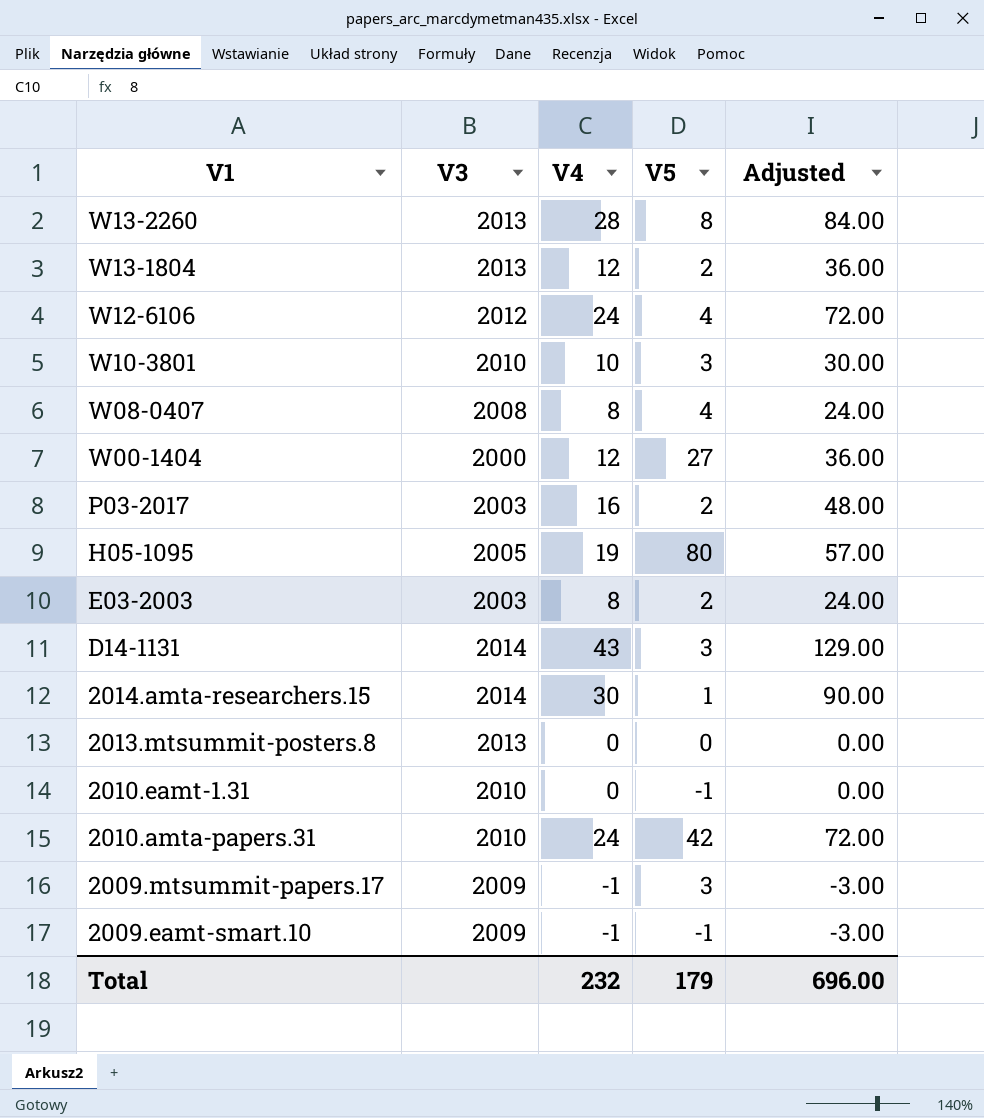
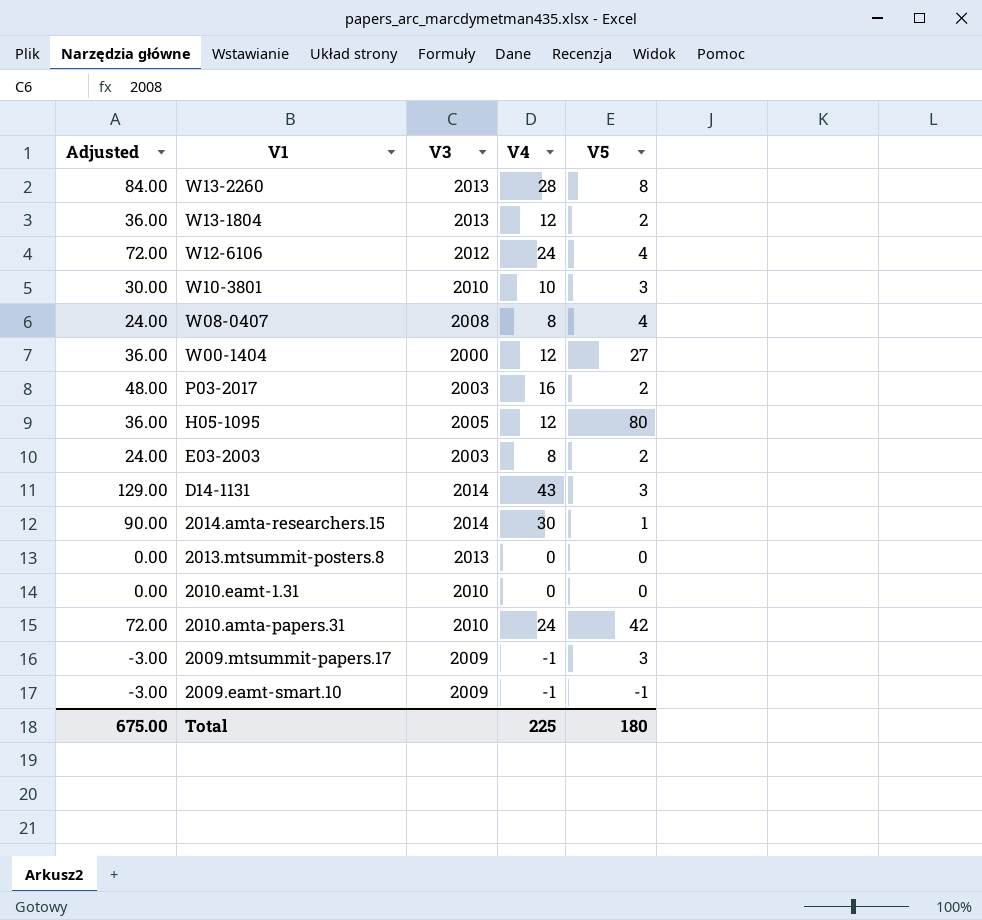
column Adjusted | position: 5 -> 1
H05-1095 | Adjusted: 57.00 -> 36.00
H05-1095 | V4: 19 -> 12
2010.eamt-1.31 | V5: -1 -> 0
Total | Adjusted: 696.00 -> 675.00
Total | V4: 232 -> 225
Total | V5: 179 -> 180

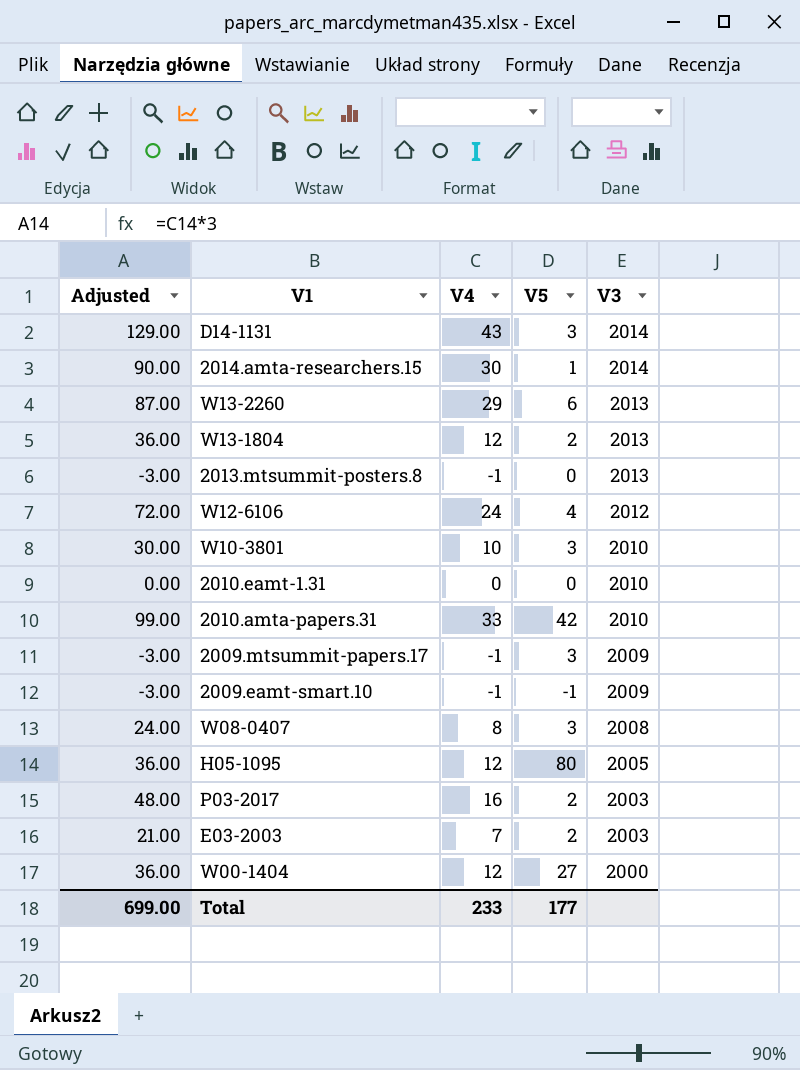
row order: V1 descending -> V3 descending
column V3 | position: 3 -> 5
W13-2260 | Adjusted: 84.00 -> 87.00
W13-2260 | V4: 28 -> 29
W13-2260 | V5: 8 -> 6
2013.mtsummit-posters.8 | Adjusted: 0.00 -> -3.00
2013.mtsummit-posters.8 | V4: 0 -> -1
2010.amta-papers.31 | Adjusted: 72.00 -> 99.00
2010.amta-papers.31 | V4: 24 -> 33
W08-0407 | V5: 4 -> 3
E03-2003 | Adjusted: 24.00 -> 21.00
E03-2003 | V4: 8 -> 7
Total | Adjusted: 675.00 -> 699.00
Total | V4: 225 -> 233
Total | V5: 180 -> 177

